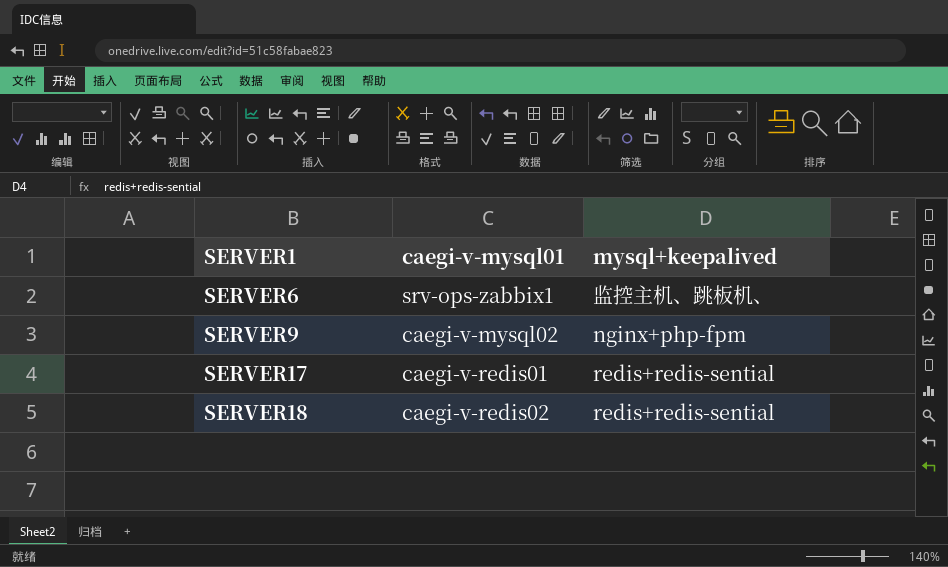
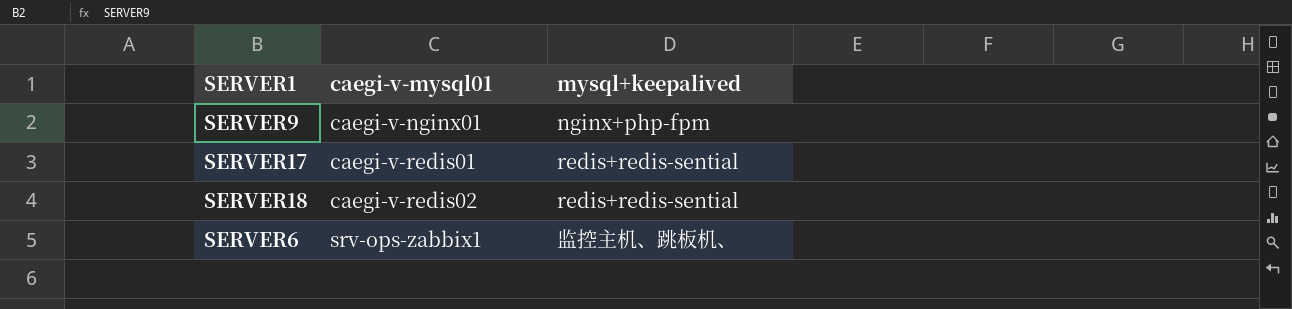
row order: SERVER1 ascending -> caegi-v-mysql01 ascending
SERVER9 | caegi-v-mysql01: caegi-v-mysql02 -> caegi-v-nginx01

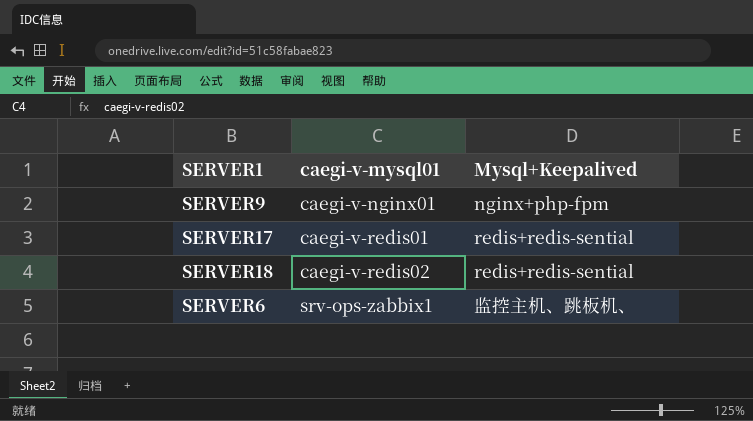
column name: mysql+keepalived -> Mysql+Keepalived

